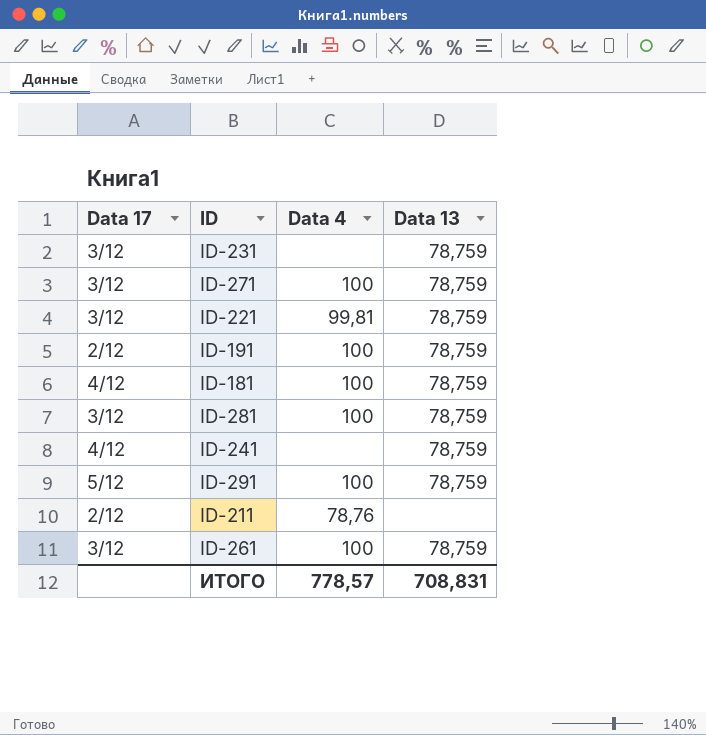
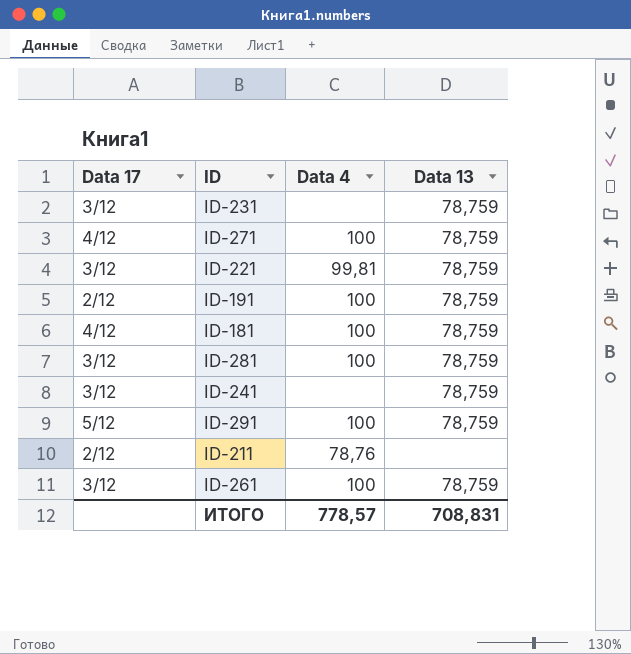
ID-271 | Data 17: 3/12 -> 4/12
ID-241 | Data 17: 4/12 -> 3/12

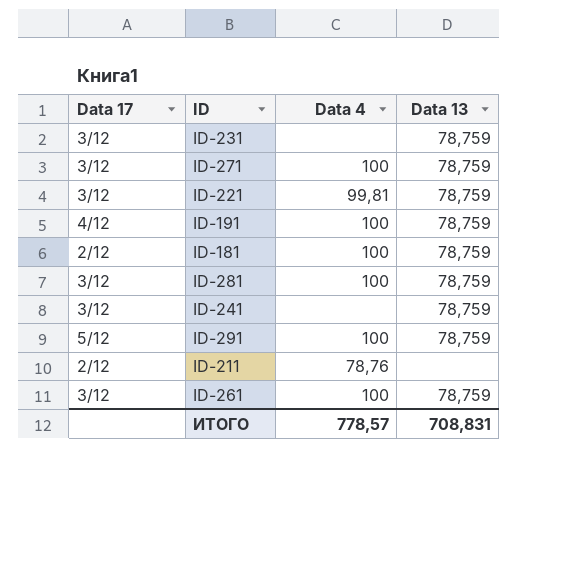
ID-271 | Data 17: 4/12 -> 3/12
ID-191 | Data 17: 2/12 -> 4/12
ID-181 | Data 17: 4/12 -> 2/12

